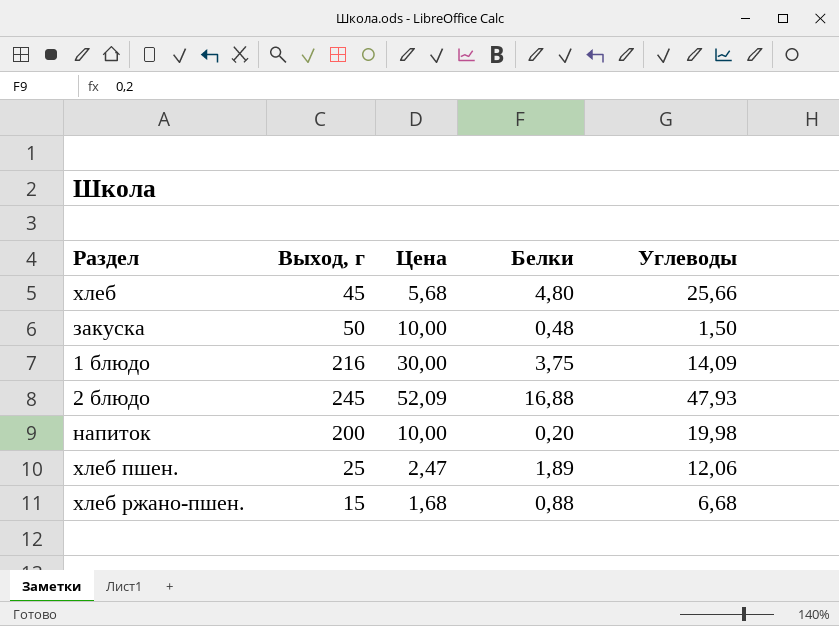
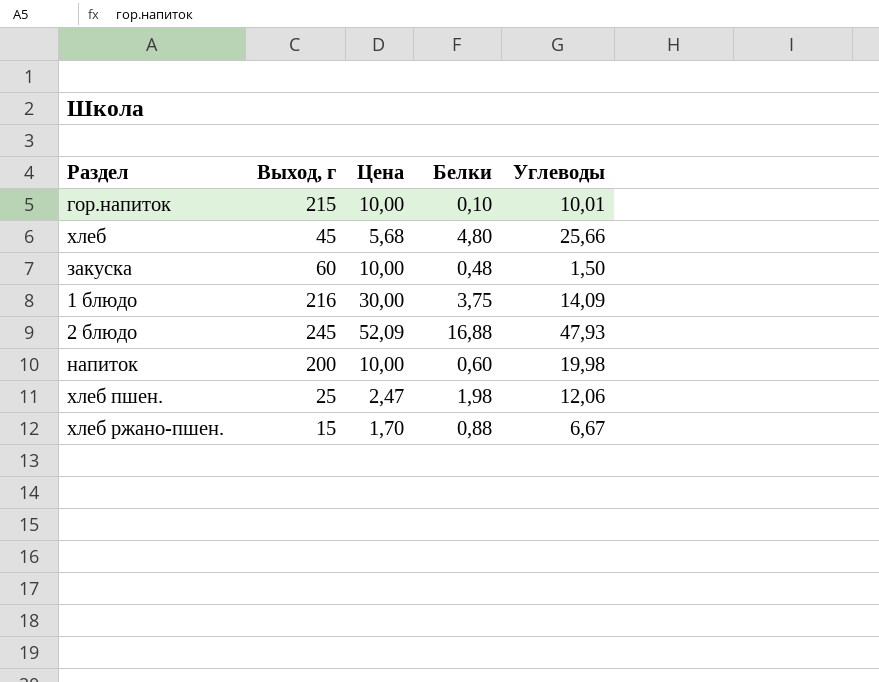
row гор.напиток: none -> 215 | 10,00 | 0,10 | 10,01
закуска | Выход, г: 50 -> 60
напиток | Белки: 0,20 -> 0,60
хлеб пшен. | Белки: 1,89 -> 1,98
хлеб ржано-пшен. | Цена: 1,68 -> 1,70
хлеб ржано-пшен. | Углеводы: 6,68 -> 6,67

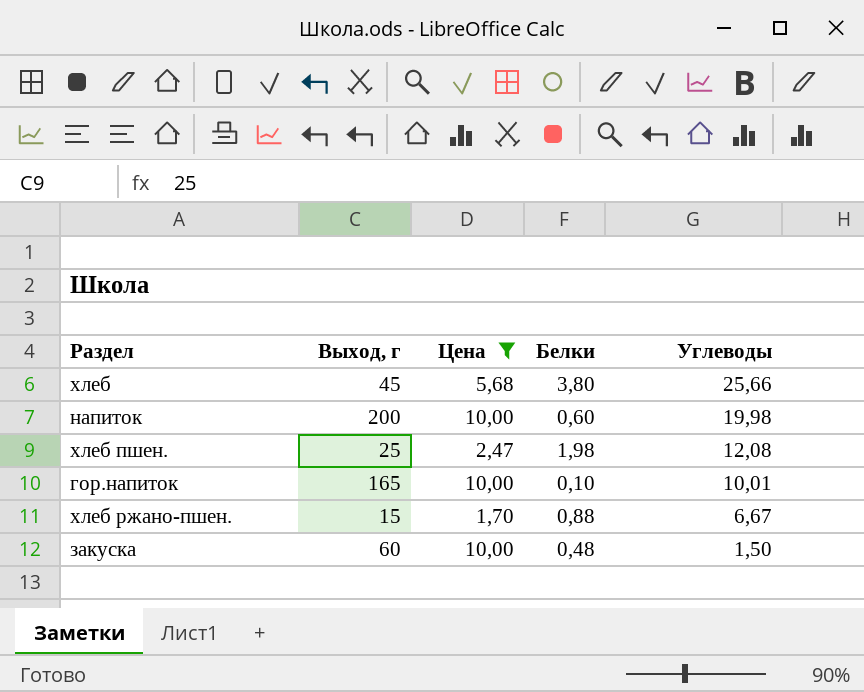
filter: none -> Цена <= 10,00
row order: none -> Углеводы descending
хлеб | Белки: 4,80 -> 3,80
хлеб пшен. | Углеводы: 12,06 -> 12,08
гор.напиток | Выход, г: 215 -> 165

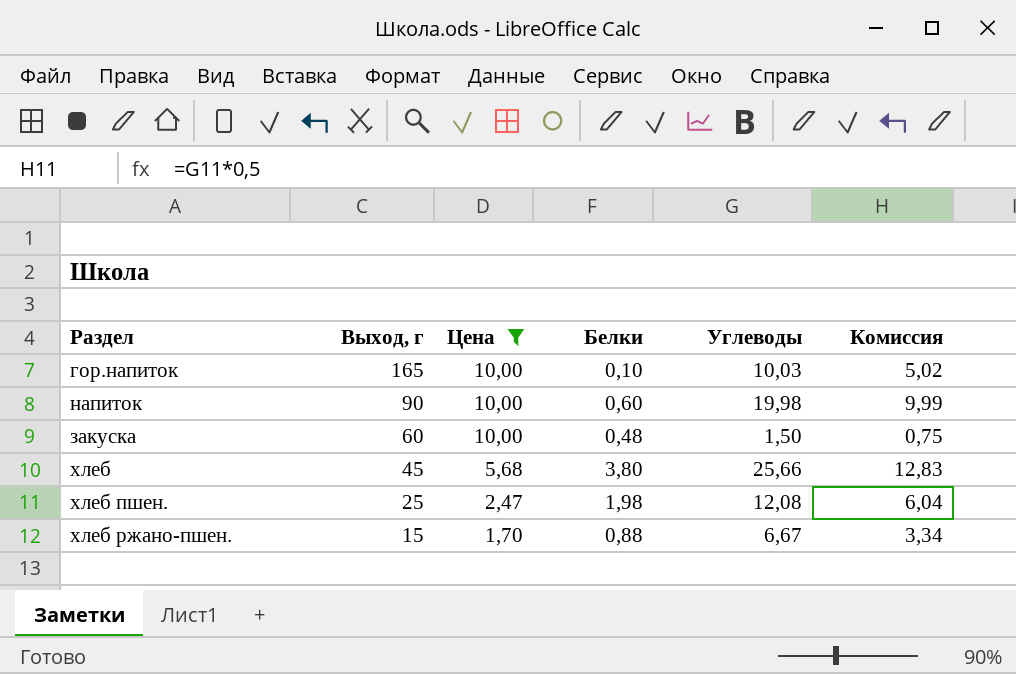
row order: Углеводы descending -> Выход, г descending
column Комиссия | formula: none -> [Углеводы] * 0,5
гор.напиток | Углеводы: 10,01 -> 10,03
напиток | Выход, г: 200 -> 90

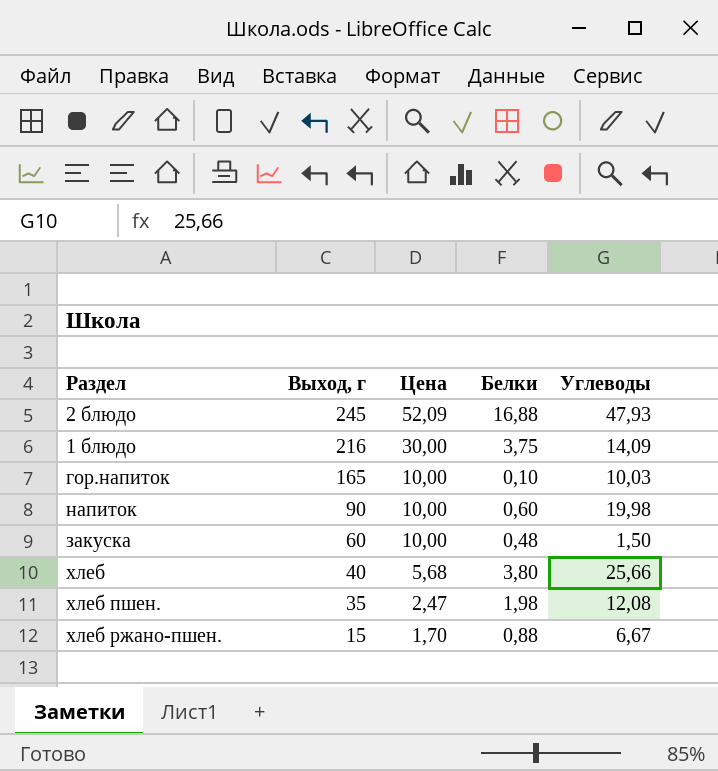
filter: Цена <= 10,00 -> none
column Комиссия | formula: [Углеводы] * 0,5 -> none
хлеб | Выход, г: 45 -> 40
хлеб пшен. | Выход, г: 25 -> 35

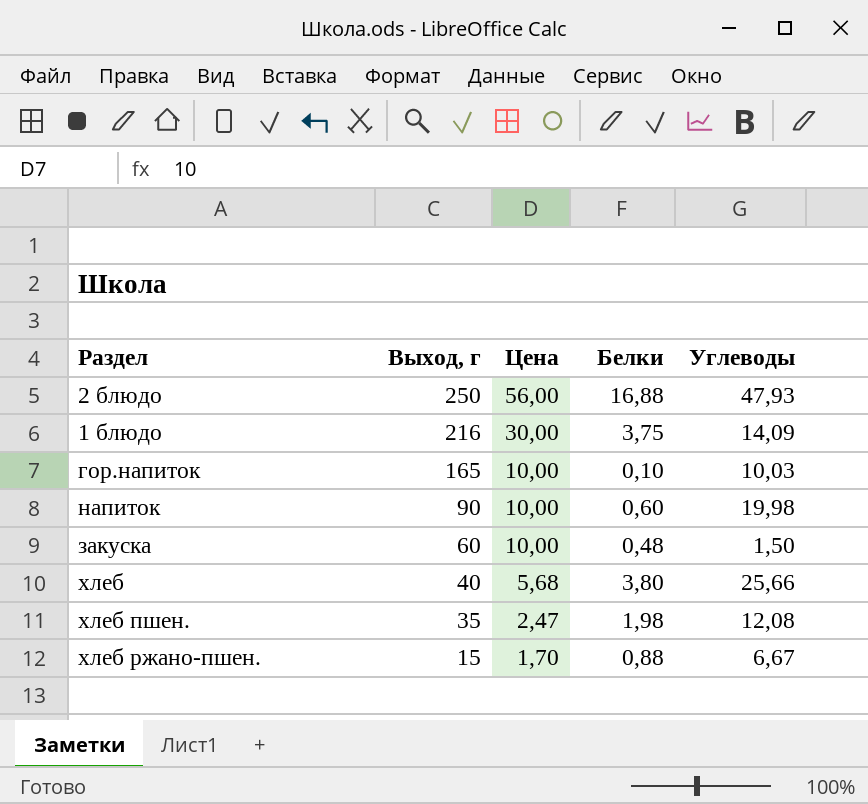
2 блюдо | Выход, г: 245 -> 250
2 блюдо | Цена: 52,09 -> 56,00

